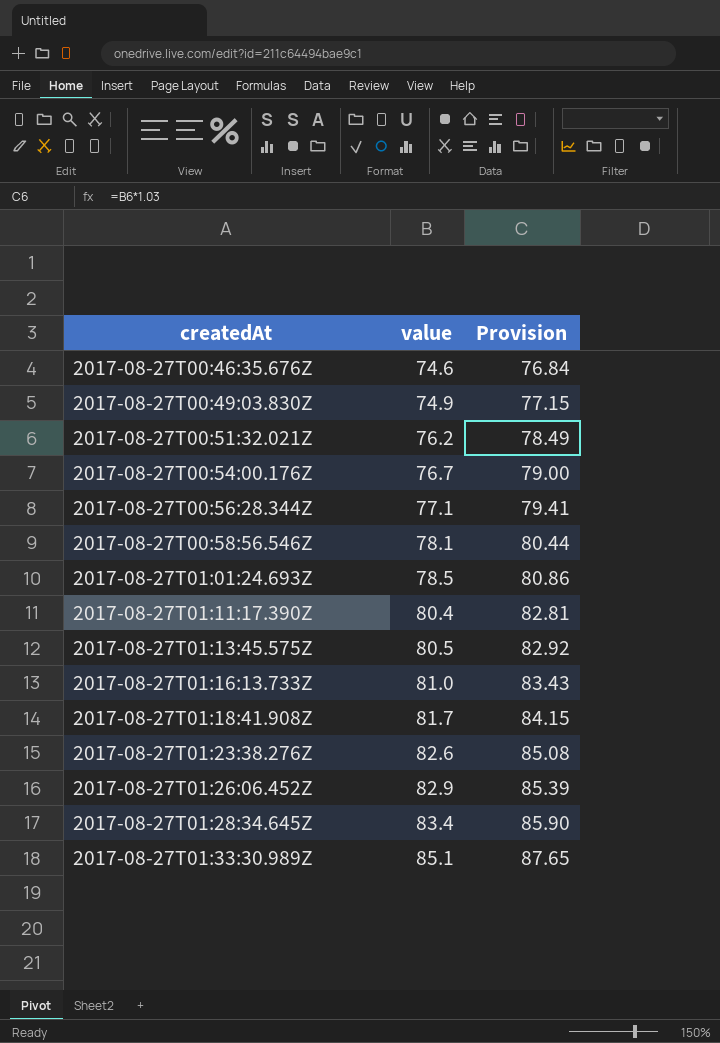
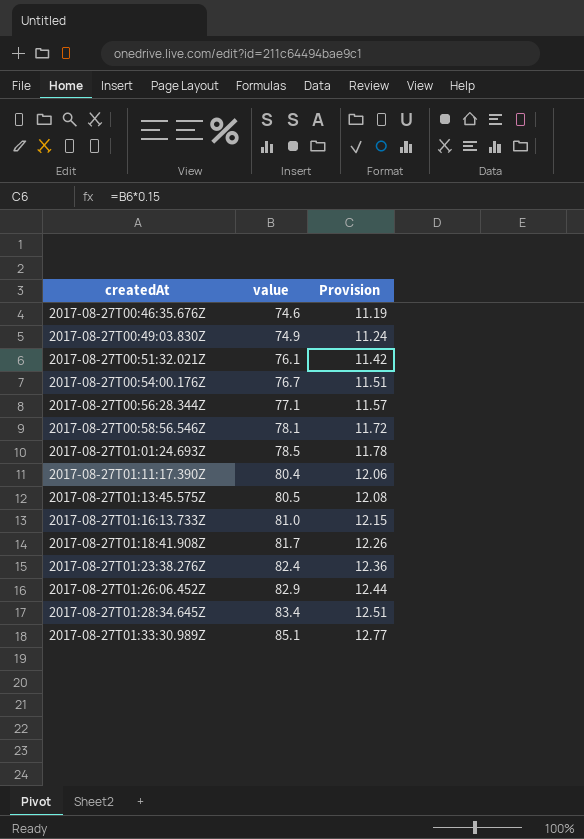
column Provision | formula: [value] * 1.03 -> [value] * 0.15
2017-08-27T00:51:32.021Z | value: 76.2 -> 76.1
2017-08-27T01:23:38.276Z | value: 82.6 -> 82.4

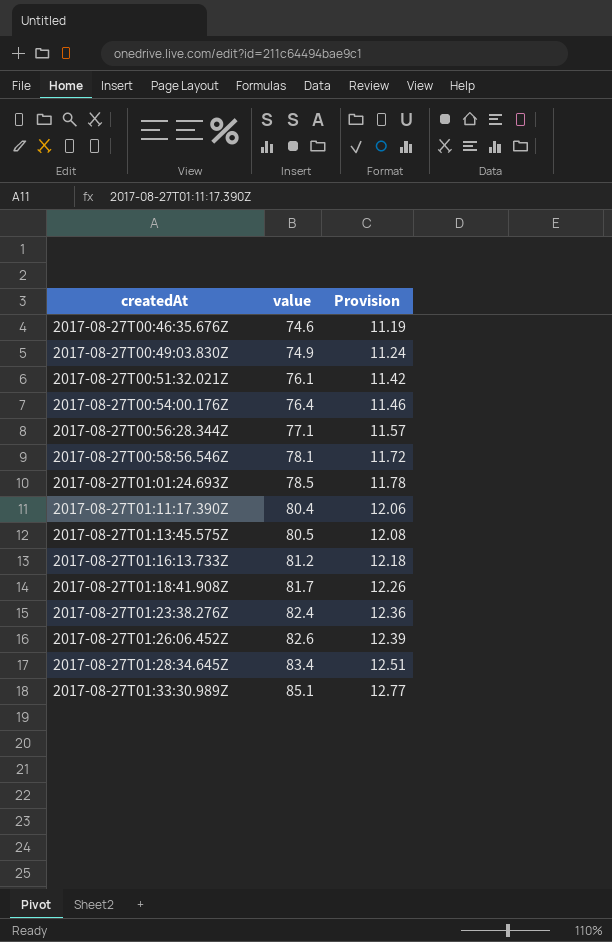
2017-08-27T00:54:00.176Z | value: 76.7 -> 76.4
2017-08-27T00:54:00.176Z | Provision: 11.51 -> 11.46
2017-08-27T01:16:13.733Z | value: 81.0 -> 81.2
2017-08-27T01:16:13.733Z | Provision: 12.15 -> 12.18
2017-08-27T01:26:06.452Z | value: 82.9 -> 82.6
2017-08-27T01:26:06.452Z | Provision: 12.44 -> 12.39

